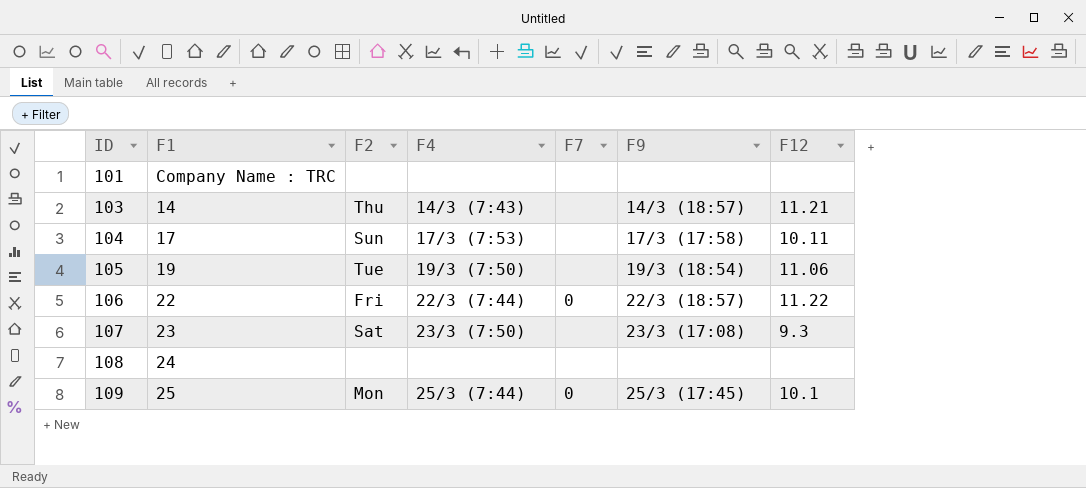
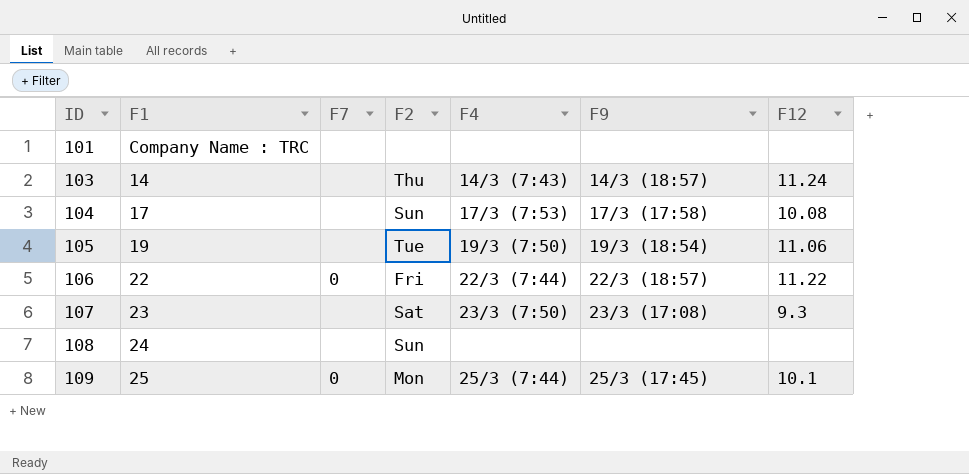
column F7 | position: 5 -> 3
103 | F12: 11.21 -> 11.24
104 | F12: 10.11 -> 10.08
108 | F2: none -> Sun

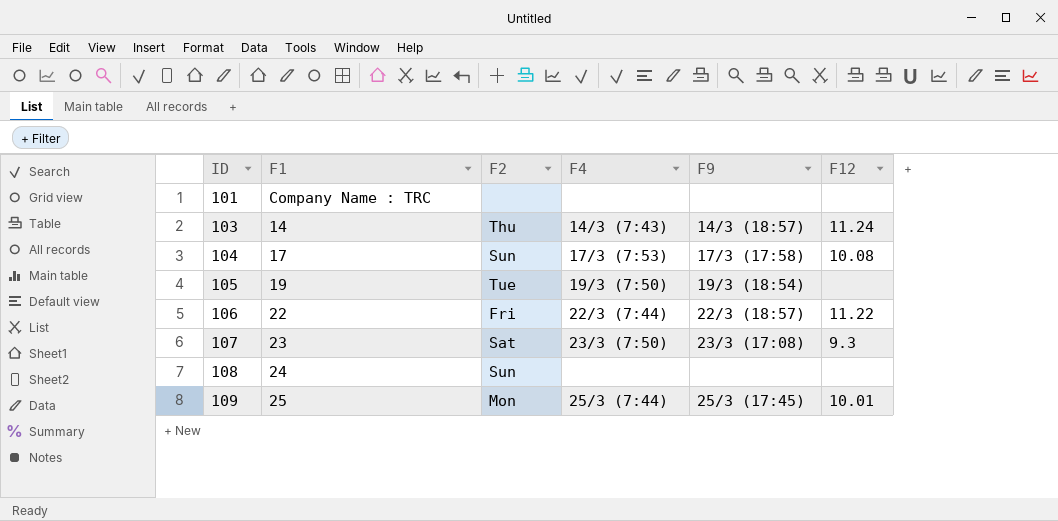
column F7 | position: 3 -> none
105 | F12: 11.06 -> none
109 | F12: 10.1 -> 10.01

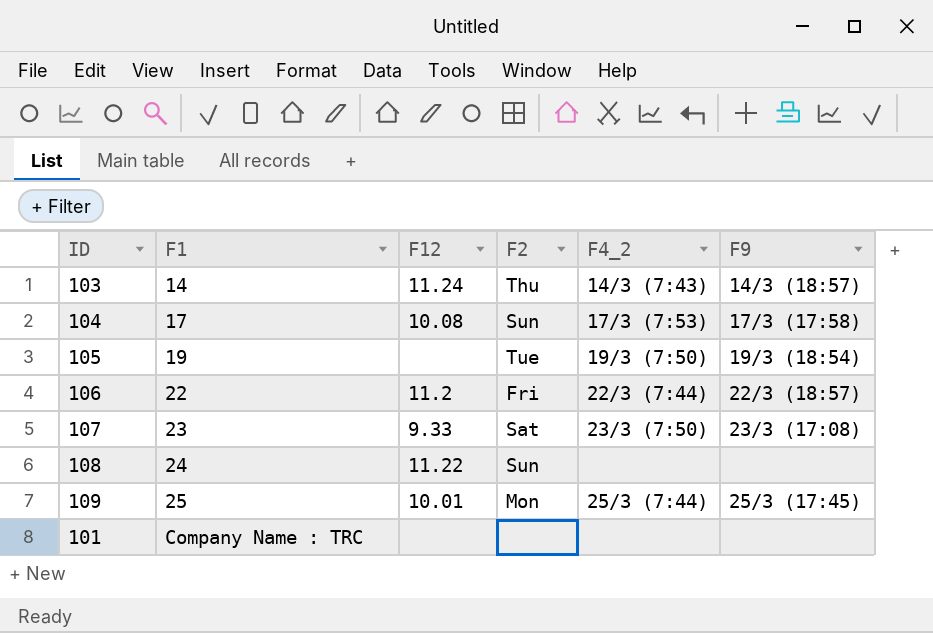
row order: ID ascending -> F1 ascending
column F12 | position: 6 -> 3
column name: F4 -> F4_2
106 | F12: 11.22 -> 11.2
107 | F12: 9.3 -> 9.33
108 | F12: none -> 11.22

